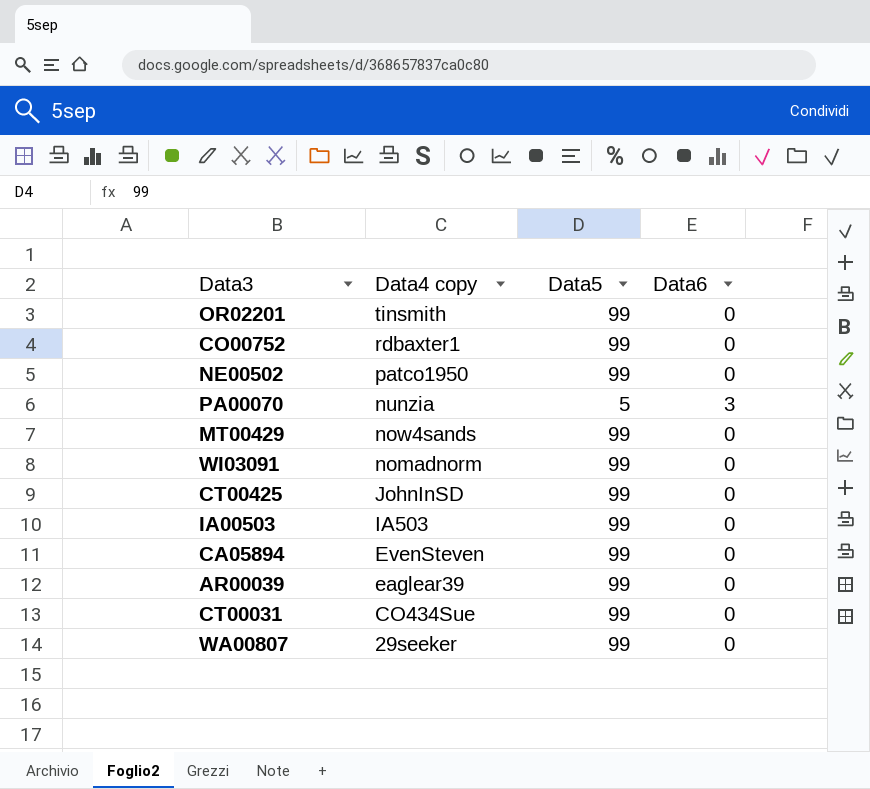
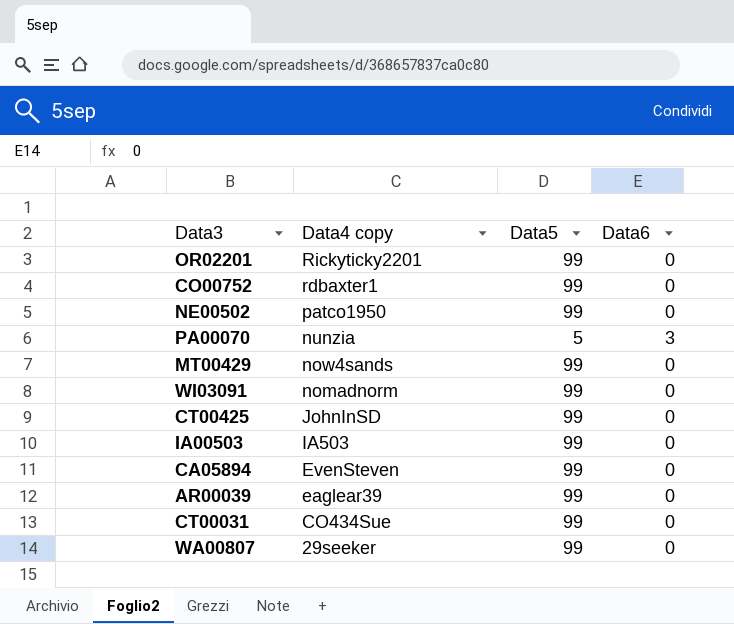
OR02201 | Data4 copy: tinsmith -> Rickyticky2201

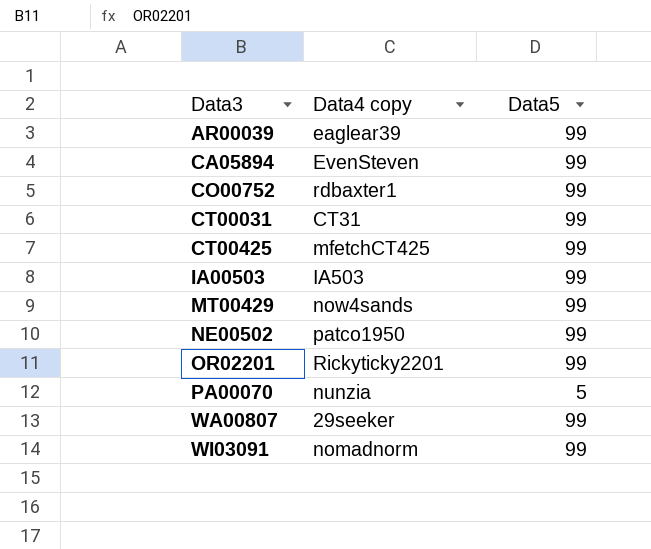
row order: Data4 copy descending -> Data3 ascending
column Data6 | position: 4 -> none
CT00031 | Data4 copy: CO434Sue -> CT31
CT00425 | Data4 copy: JohnInSD -> mfetchCT425

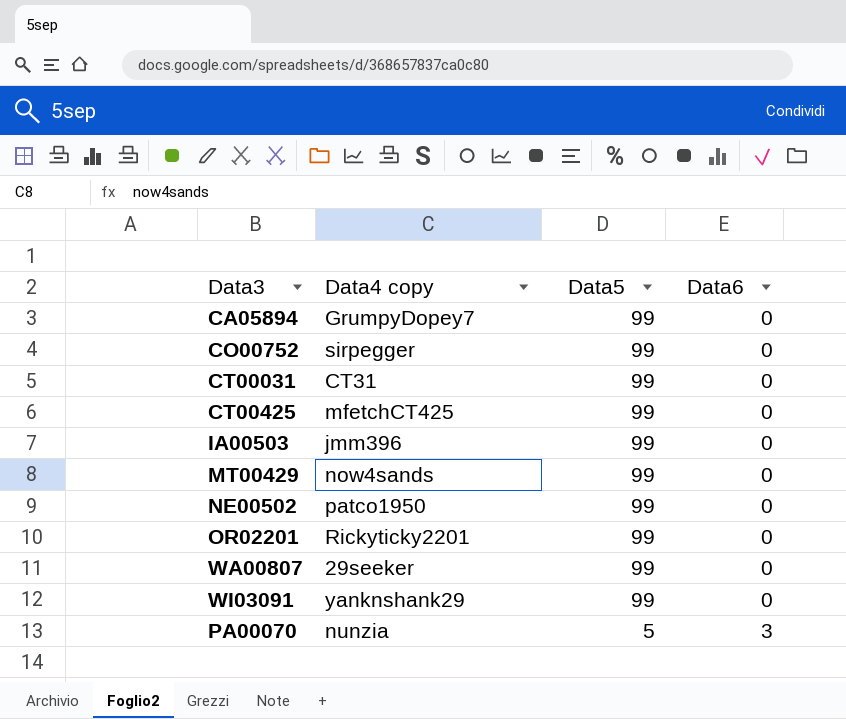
row order: Data3 ascending -> Data5 descending
column Data6 | position: none -> 4
row AR00039: eaglear39 | 99 -> none
CA05894 | Data4 copy: EvenSteven -> GrumpyDopey7
CO00752 | Data4 copy: rdbaxter1 -> sirpegger
IA00503 | Data4 copy: IA503 -> jmm396
WI03091 | Data4 copy: nomadnorm -> yanknshank29

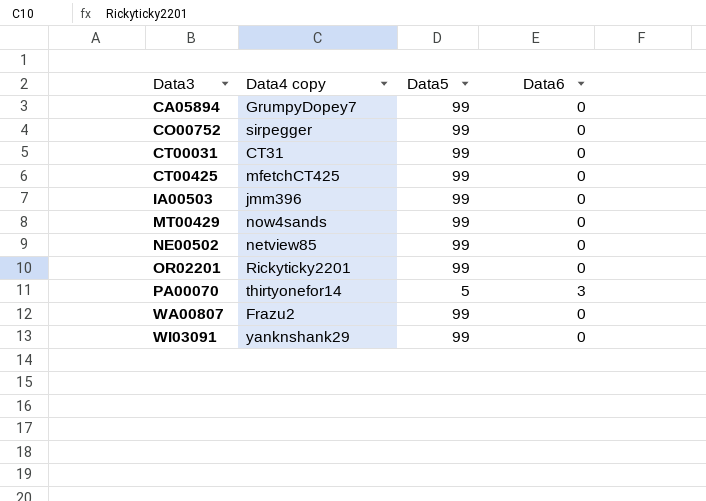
row order: Data5 descending -> Data3 ascending
NE00502 | Data4 copy: patco1950 -> netview85
PA00070 | Data4 copy: nunzia -> thirtyonefor14
WA00807 | Data4 copy: 29seeker -> Frazu2

